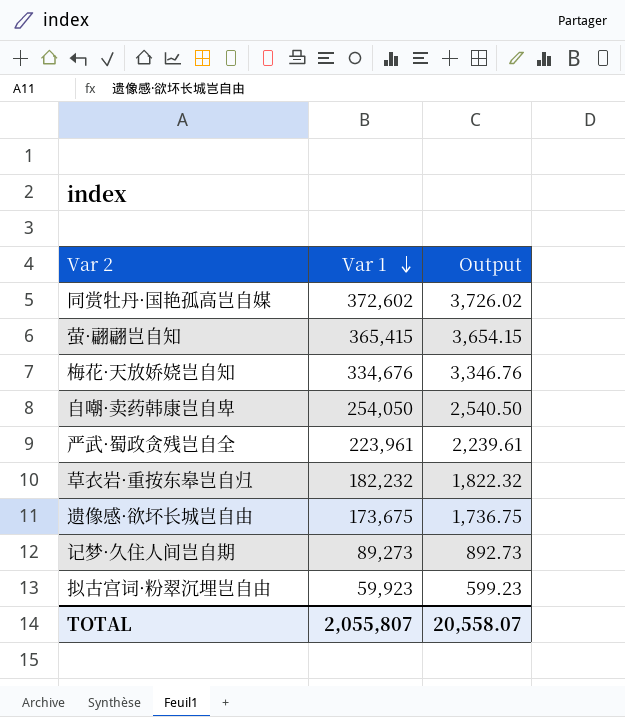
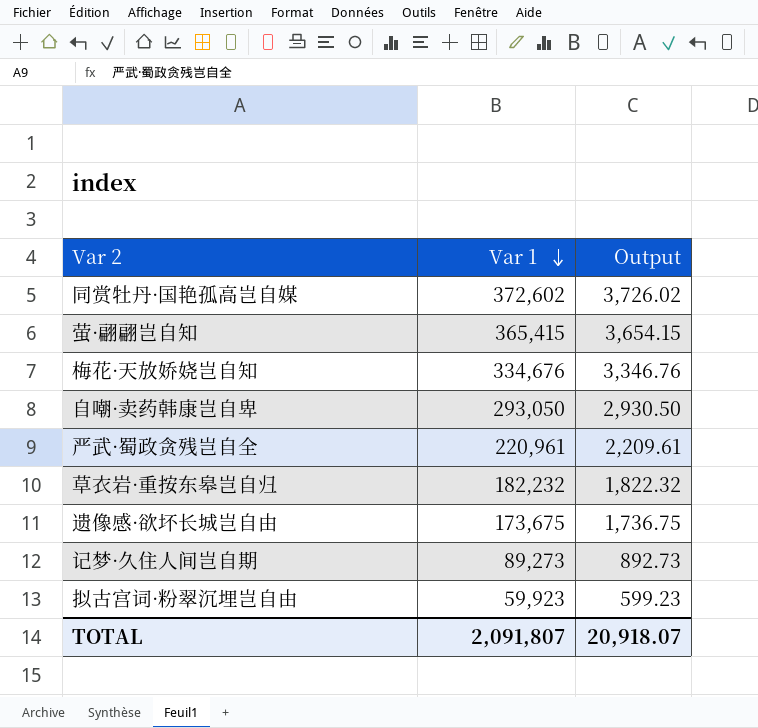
自嘲·卖药韩康岂自卑 | Var 1: 254,050 -> 293,050
自嘲·卖药韩康岂自卑 | Output: 2,540.50 -> 2,930.50
严武·蜀政贪残岂自全 | Var 1: 223,961 -> 220,961
严武·蜀政贪残岂自全 | Output: 2,239.61 -> 2,209.61
TOTAL | Var 1: 2,055,807 -> 2,091,807
TOTAL | Output: 20,558.07 -> 20,918.07

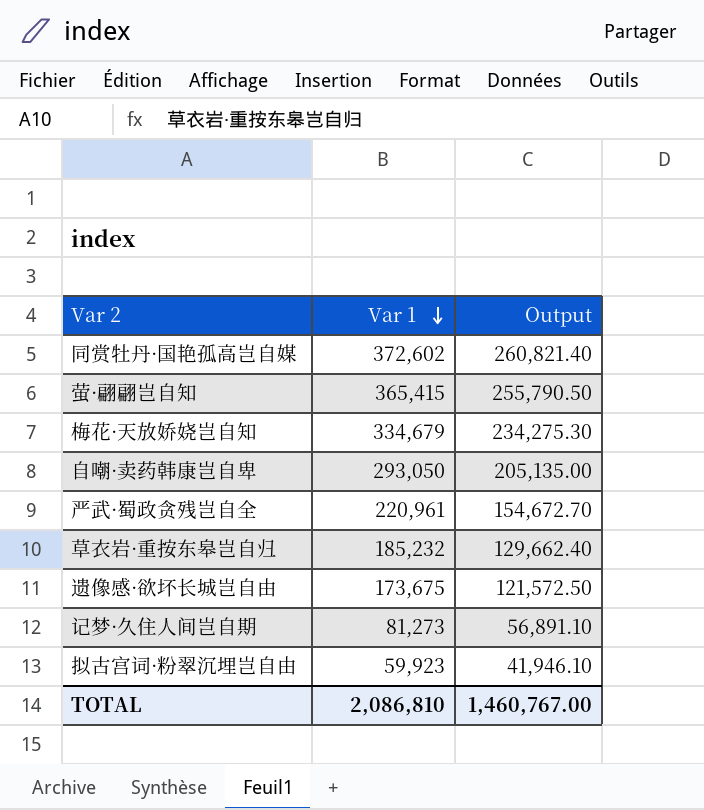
column Output | formula: [Var 1] * 0.01 -> [Var 1] * 0.7
梅花·天放娇娆岂自知 | Var 1: 334,676 -> 334,679
草衣岩·重按东皋岂自归 | Var 1: 182,232 -> 185,232
记梦·久住人间岂自期 | Var 1: 89,273 -> 81,273
TOTAL | Var 1: 2,091,807 -> 2,086,810
TOTAL | Output: 20,918.07 -> 1,460,767.00

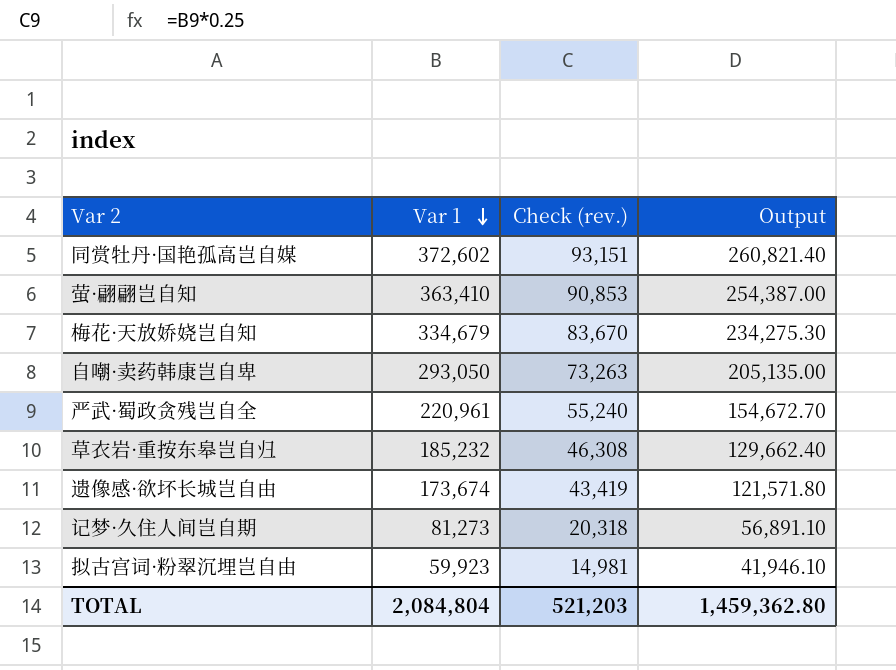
column Check (rev.) | formula: none -> [Var 1] * 0.25
萤·翩翩岂自知 | Var 1: 365,415 -> 363,410
萤·翩翩岂自知 | Output: 255,790.50 -> 254,387.00
遗像感·欲坏长城岂自由 | Var 1: 173,675 -> 173,674
遗像感·欲坏长城岂自由 | Output: 121,572.50 -> 121,571.80
TOTAL | Var 1: 2,086,810 -> 2,084,804
TOTAL | Output: 1,460,767.00 -> 1,459,362.80

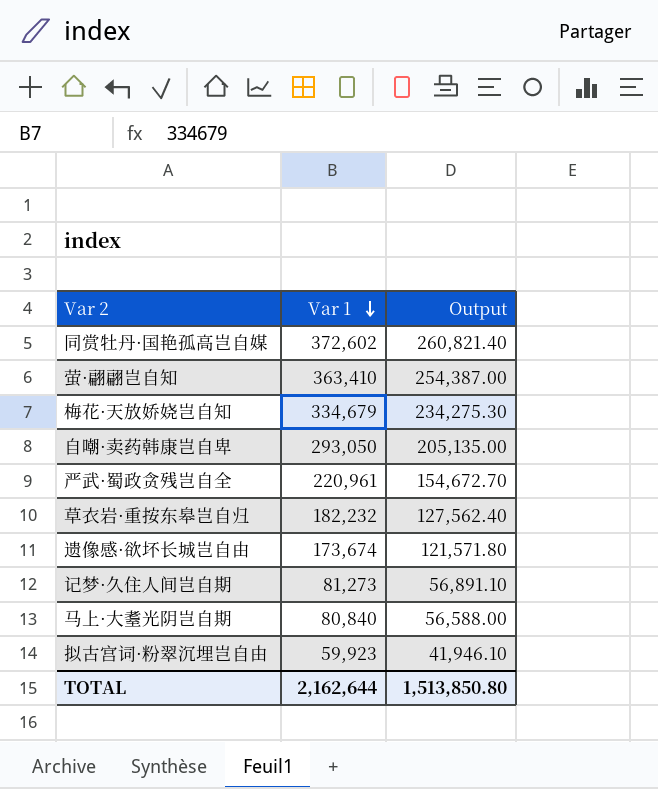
column Check (rev.) | formula: [Var 1] * 0.25 -> none
草衣岩·重按东皋岂自归 | Var 1: 185,232 -> 182,232
草衣岩·重按东皋岂自归 | Output: 129,662.40 -> 127,562.40
row 马上·大耋光阴岂自期: none -> 80,840 | 56,588.00
TOTAL | Var 1: 2,084,804 -> 2,162,644
TOTAL | Output: 1,459,362.80 -> 1,513,850.80

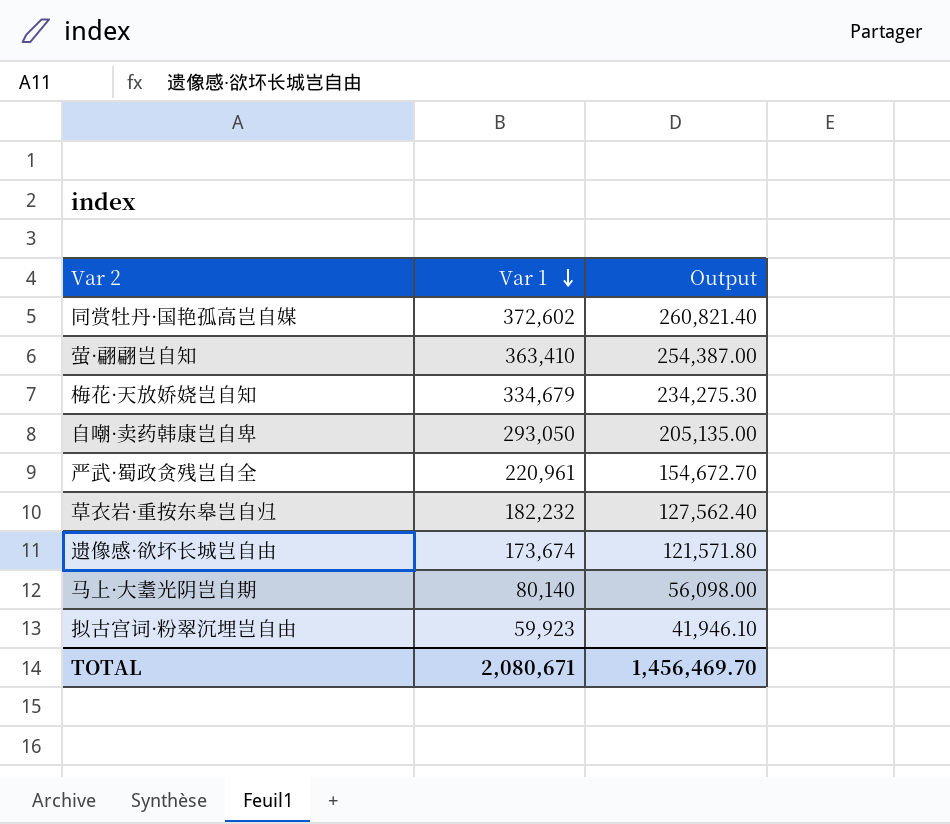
row 记梦·久住人间岂自期: 81,273 | 56,891.10 -> none
马上·大耋光阴岂自期 | Var 1: 80,840 -> 80,140
马上·大耋光阴岂自期 | Output: 56,588.00 -> 56,098.00
TOTAL | Var 1: 2,162,644 -> 2,080,671
TOTAL | Output: 1,513,850.80 -> 1,456,469.70

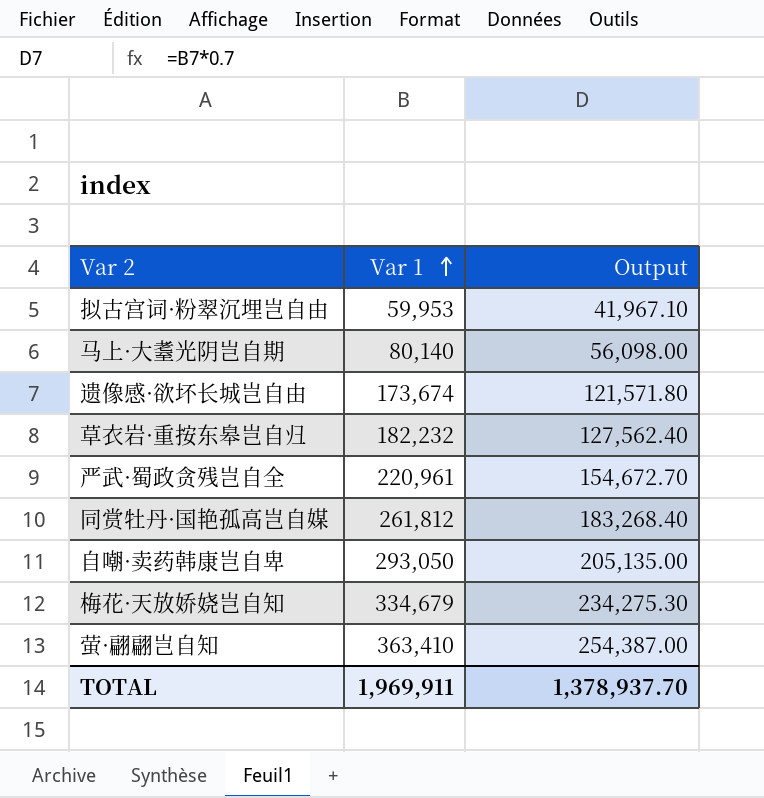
row order: Var 1 descending -> Var 1 ascending
拟古宫词·粉翠沉埋岂自由 | Var 1: 59,923 -> 59,953
拟古宫词·粉翠沉埋岂自由 | Output: 41,946.10 -> 41,967.10
同赏牡丹·国艳孤高岂自媒 | Var 1: 372,602 -> 261,812
同赏牡丹·国艳孤高岂自媒 | Output: 260,821.40 -> 183,268.40
TOTAL | Var 1: 2,080,671 -> 1,969,911
TOTAL | Output: 1,456,469.70 -> 1,378,937.70

